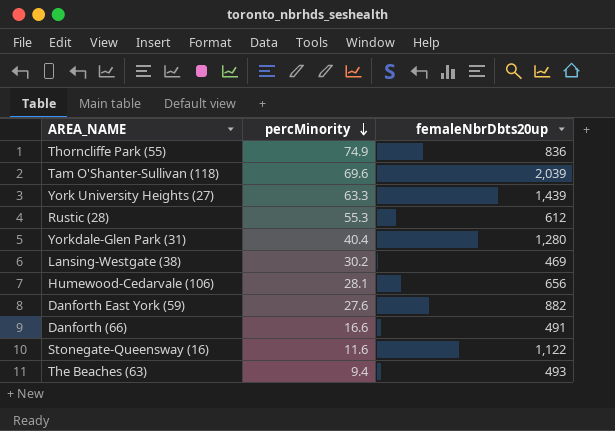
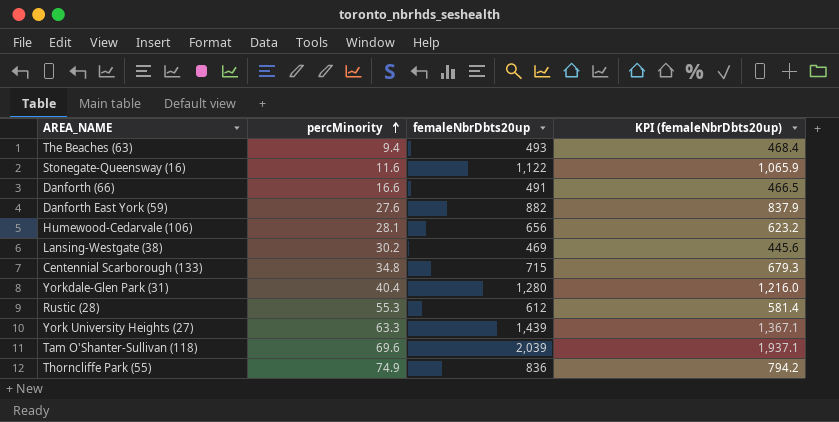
row order: percMinority descending -> percMinority ascending
column KPI (femaleNbrDbts20up) | formula: none -> [femaleNbrDbts20up] * 0.95
row Centennial Scarborough (133): none -> 34.8 | 715 | 679.3

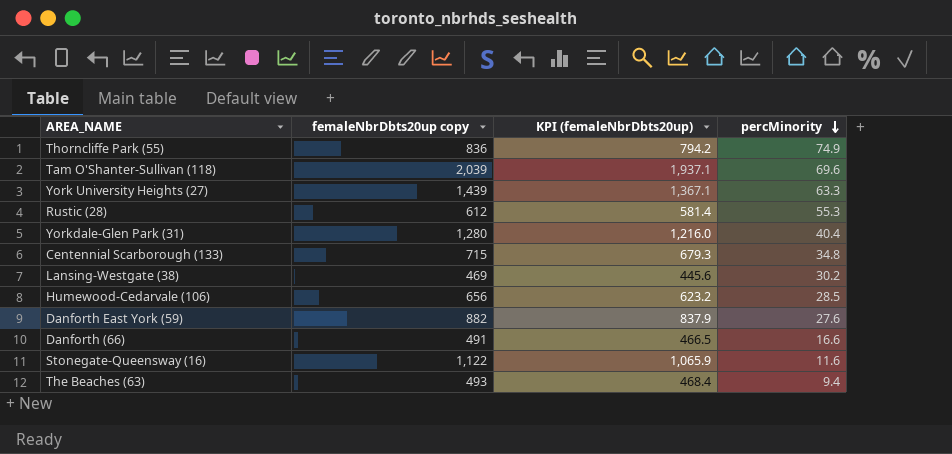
row order: percMinority ascending -> percMinority descending
column name: femaleNbrDbts20up -> femaleNbrDbts20up copy
column percMinority | position: 2 -> 4
Humewood-Cedarvale (106) | percMinority: 28.1 -> 28.5

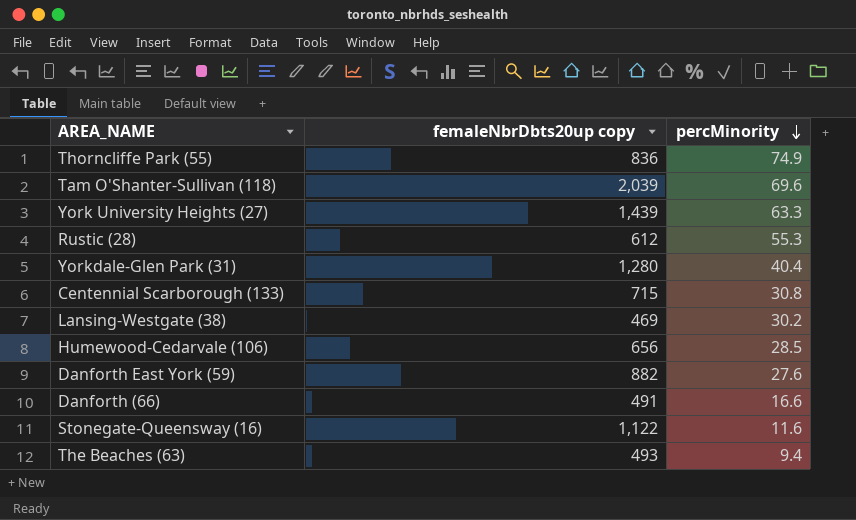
column KPI (femaleNbrDbts20up) | formula: [femaleNbrDbts20up copy] * 0.95 -> none
Centennial Scarborough (133) | percMinority: 34.8 -> 30.8

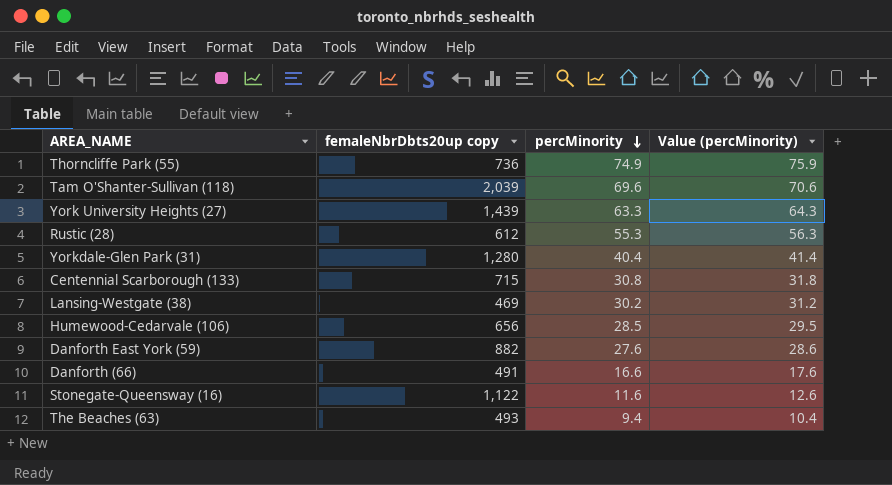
column Value (percMinority) | formula: none -> [percMinority] + 1
Thorncliffe Park (55) | femaleNbrDbts20up copy: 836 -> 736

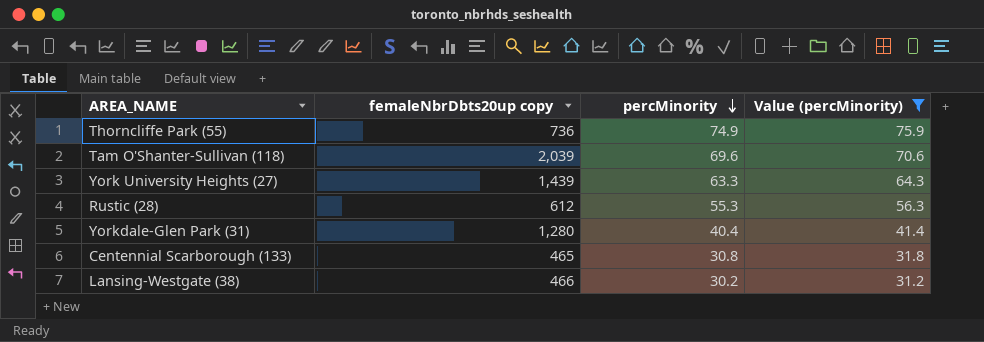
filter: none -> Value (percMinority) >= 31.2
Centennial Scarborough (133) | femaleNbrDbts20up copy: 715 -> 465
Lansing-Westgate (38) | femaleNbrDbts20up copy: 469 -> 466

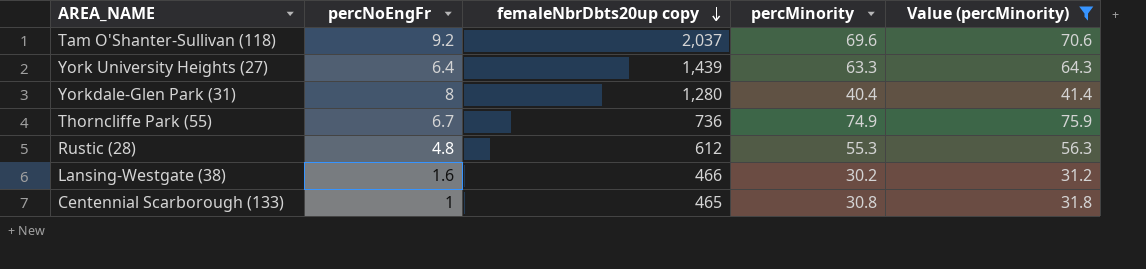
row order: percMinority descending -> femaleNbrDbts20up copy descending
column percNoEngFr | position: none -> 2
Tam O'Shanter-Sullivan (118) | femaleNbrDbts20up copy: 2,039 -> 2,037

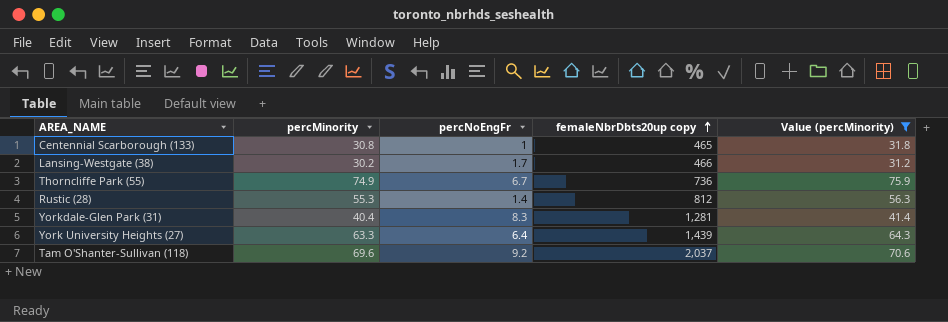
row order: femaleNbrDbts20up copy descending -> femaleNbrDbts20up copy ascending
column percMinority | position: 4 -> 2
Lansing-Westgate (38) | percNoEngFr: 1.6 -> 1.7
Rustic (28) | percNoEngFr: 4.8 -> 1.4
Rustic (28) | femaleNbrDbts20up copy: 612 -> 812
Yorkdale-Glen Park (31) | percNoEngFr: 8 -> 8.3
Yorkdale-Glen Park (31) | femaleNbrDbts20up copy: 1,280 -> 1,281

